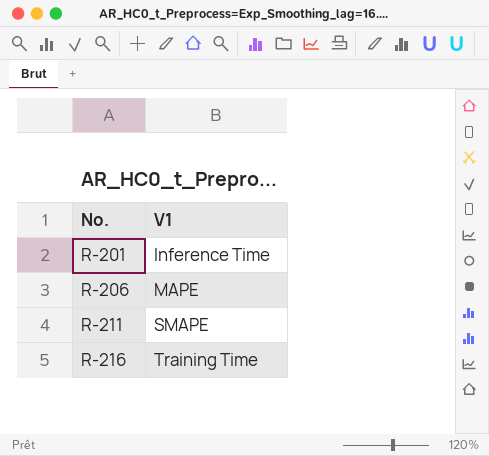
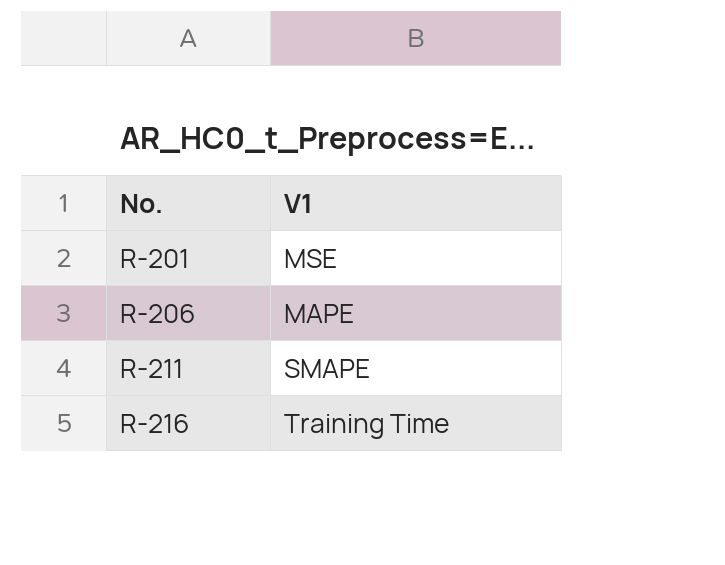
R-201 | V1: Inference Time -> MSE

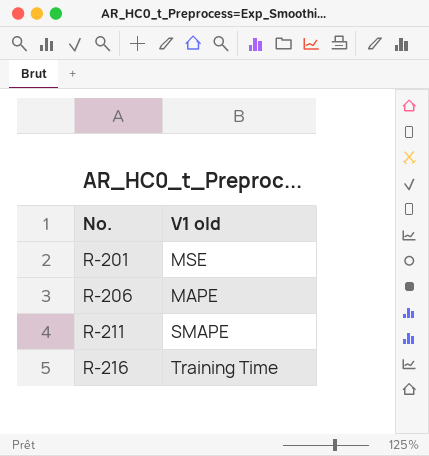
column name: V1 -> V1 old

